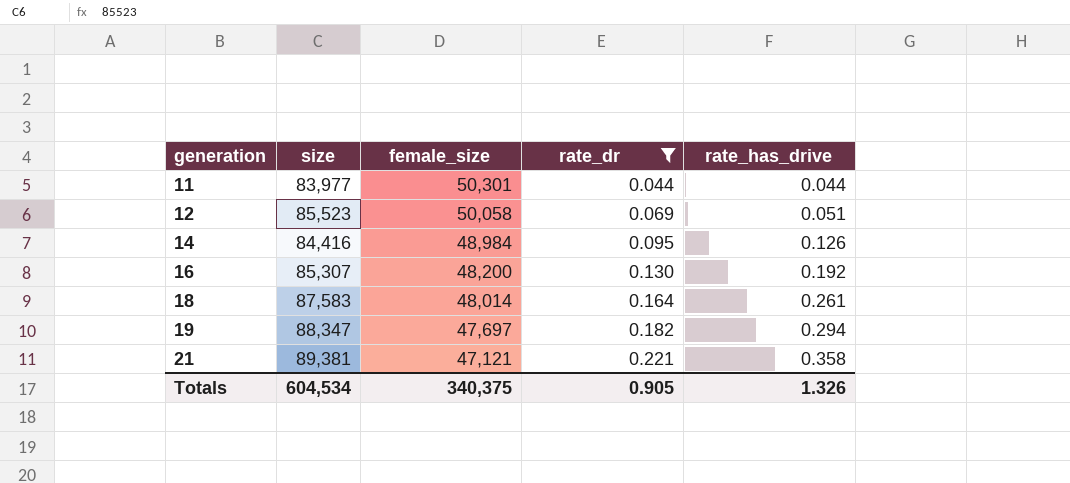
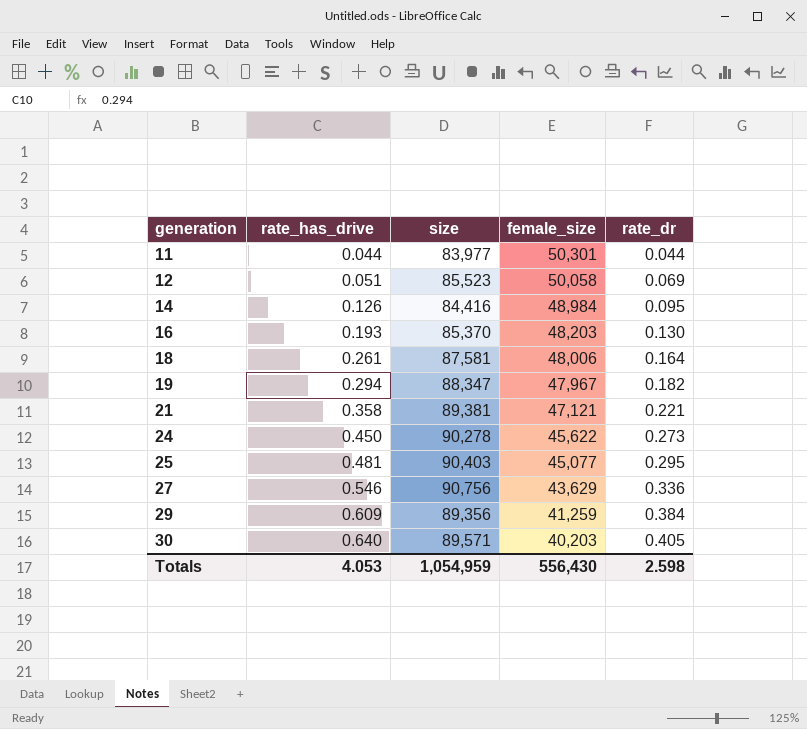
filter: rate_dr <= 0.221 -> none
column rate_has_drive | position: 5 -> 2
16 | rate_has_drive: 0.192 -> 0.193
16 | size: 85,307 -> 85,370
16 | female_size: 48,200 -> 48,203
18 | size: 87,583 -> 87,581
18 | female_size: 48,014 -> 48,006
19 | female_size: 47,697 -> 47,967
Totals | rate_has_drive: 1.326 -> 4.053
Totals | size: 604,534 -> 1,054,959
Totals | female_size: 340,375 -> 556,430
Totals | rate_dr: 0.905 -> 2.598

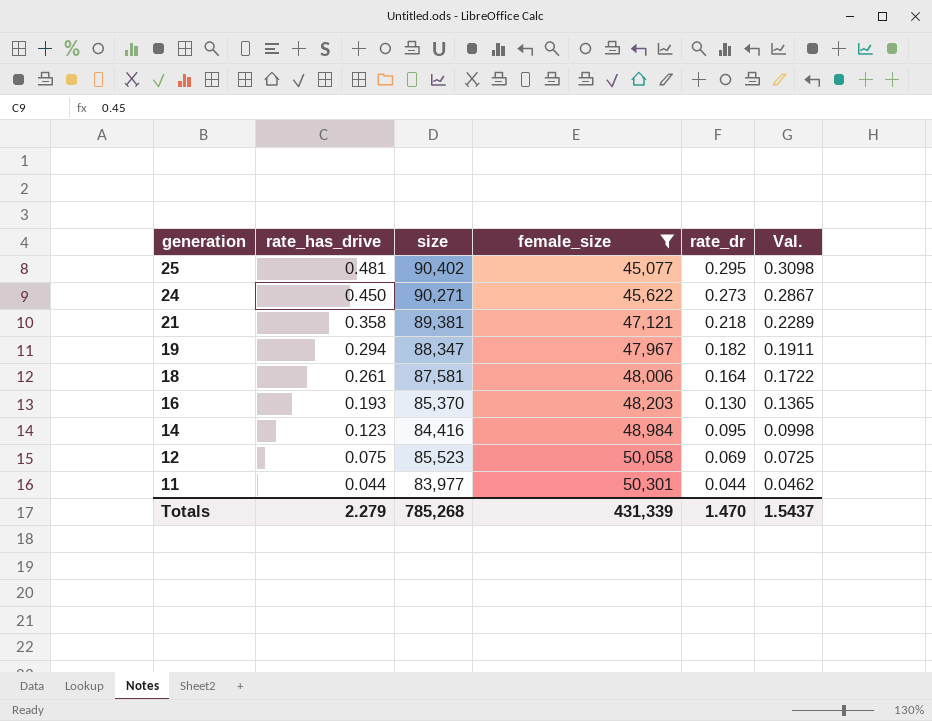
filter: none -> female_size >= 45,077
row order: generation ascending -> generation descending
column Val. | formula: none -> [rate_dr] * 1.05
25 | size: 90,403 -> 90,402
24 | size: 90,278 -> 90,271
21 | rate_dr: 0.221 -> 0.218
14 | rate_has_drive: 0.126 -> 0.123
12 | rate_has_drive: 0.051 -> 0.075
Totals | rate_has_drive: 4.053 -> 2.279
Totals | size: 1,054,959 -> 785,268
Totals | female_size: 556,430 -> 431,339
Totals | rate_dr: 2.598 -> 1.470

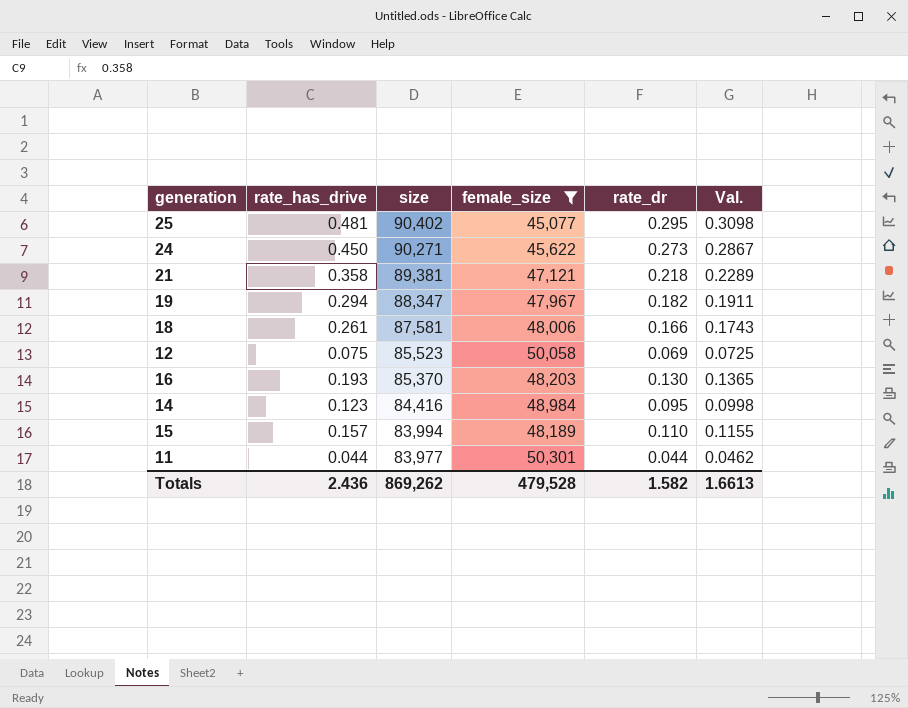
row order: generation descending -> size descending
18 | rate_dr: 0.164 -> 0.166
18 | Val.: 0.1722 -> 0.1743
row 15: none -> 0.157 | 83,994 | 48,189 | 0.110 | 0.1155
Totals | rate_has_drive: 2.279 -> 2.436
Totals | size: 785,268 -> 869,262
Totals | female_size: 431,339 -> 479,528
Totals | rate_dr: 1.470 -> 1.582
Totals | Val.: 1.5437 -> 1.6613

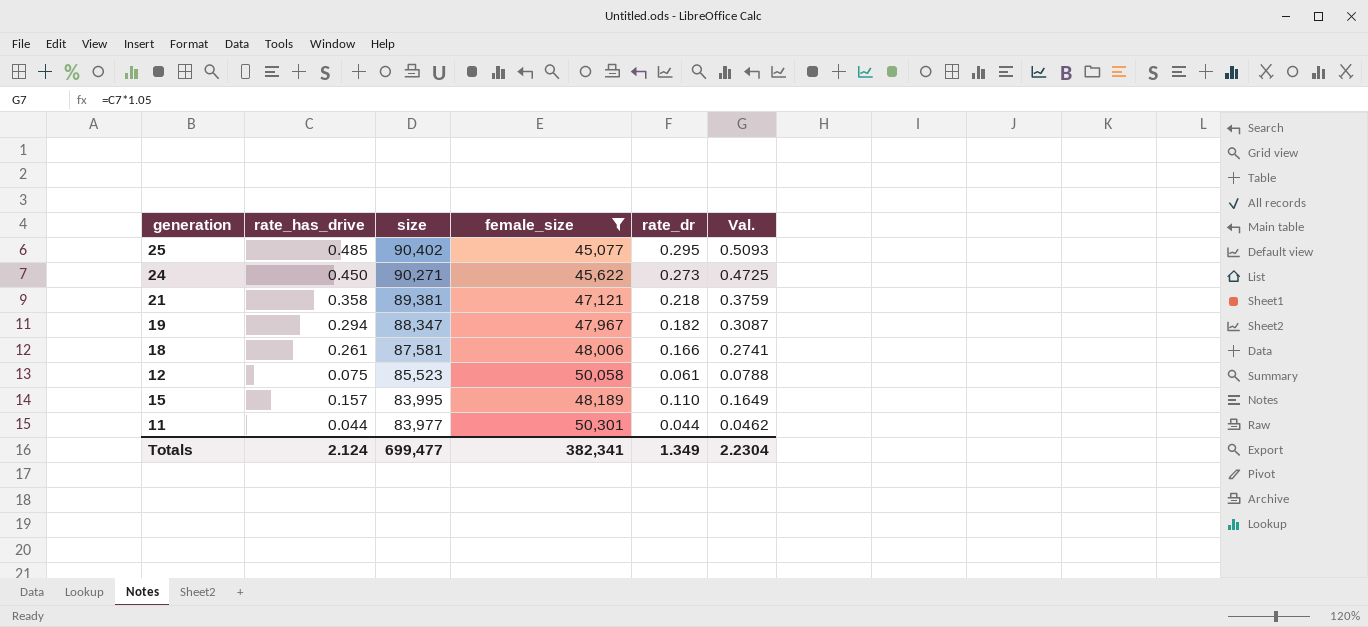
column Val. | formula: [rate_dr] * 1.05 -> [rate_has_drive] * 1.05
row 16: 0.193 | 85,370 | 48,203 | 0.130 | 0.1365 -> none
row 14: 0.123 | 84,416 | 48,984 | 0.095 | 0.0998 -> none
25 | rate_has_drive: 0.481 -> 0.485
12 | rate_dr: 0.069 -> 0.061
15 | size: 83,994 -> 83,995
Totals | rate_has_drive: 2.436 -> 2.124
Totals | size: 869,262 -> 699,477
Totals | female_size: 479,528 -> 382,341
Totals | rate_dr: 1.582 -> 1.349
Totals | Val.: 1.6613 -> 2.2304

